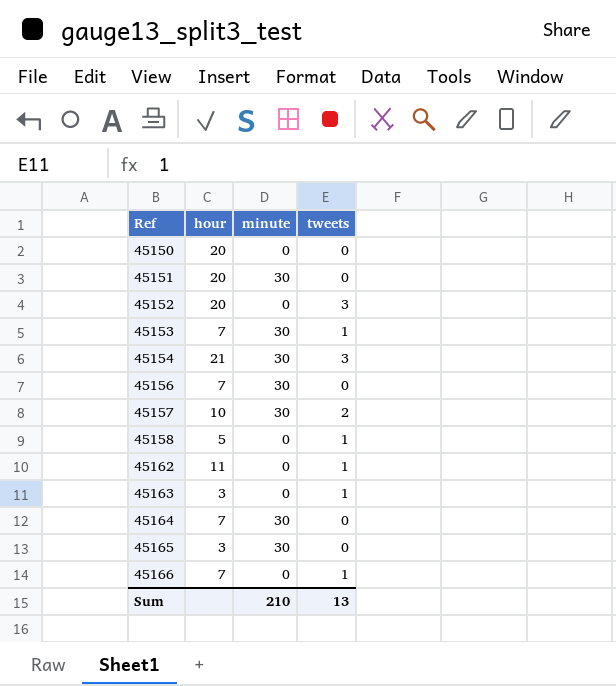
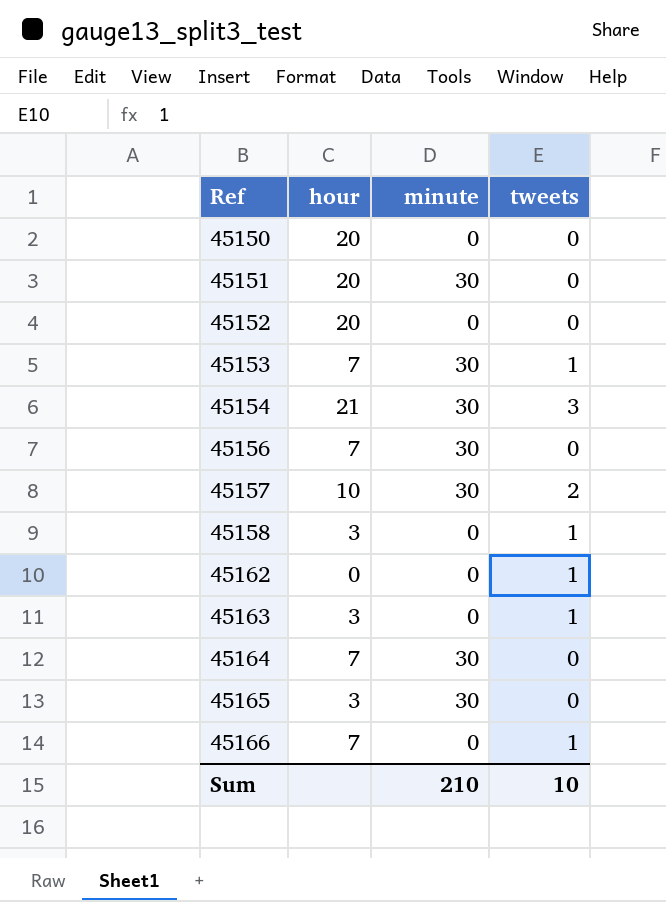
45152 | tweets: 3 -> 0
45158 | hour: 5 -> 3
45162 | hour: 11 -> 0
Sum | tweets: 13 -> 10

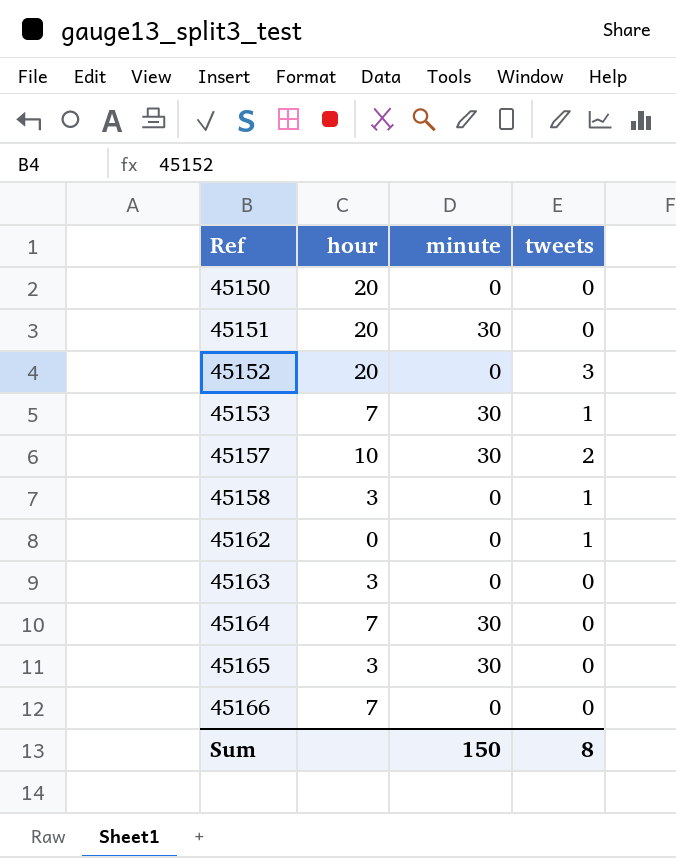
row 45154: 21 | 30 | 3 -> none
row 45156: 7 | 30 | 0 -> none
45152 | tweets: 0 -> 3
45163 | tweets: 1 -> 0
45166 | tweets: 1 -> 0
Sum | minute: 210 -> 150
Sum | tweets: 10 -> 8

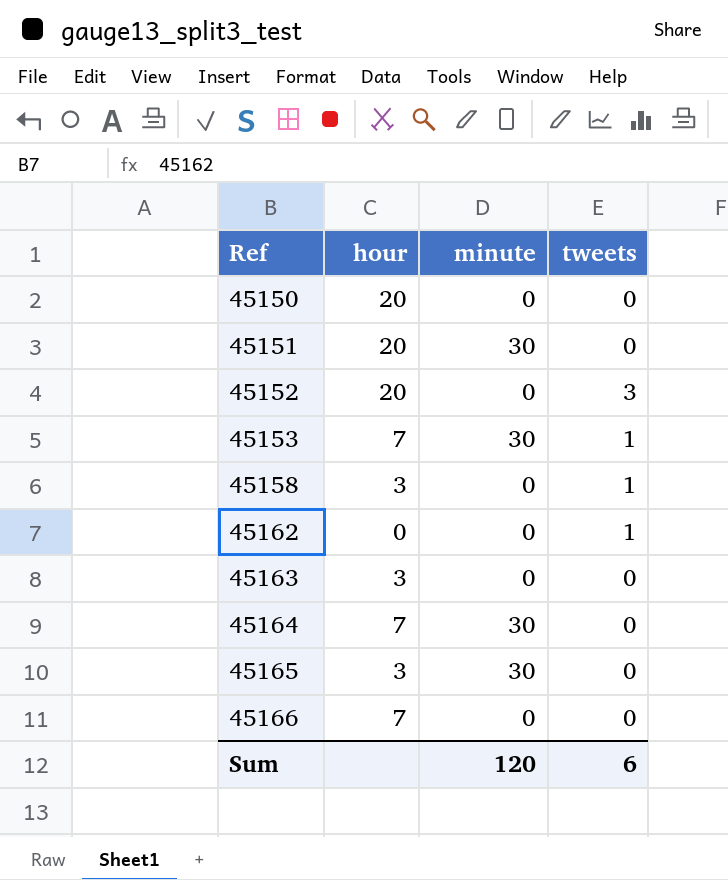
row 45157: 10 | 30 | 2 -> none
Sum | minute: 150 -> 120
Sum | tweets: 8 -> 6

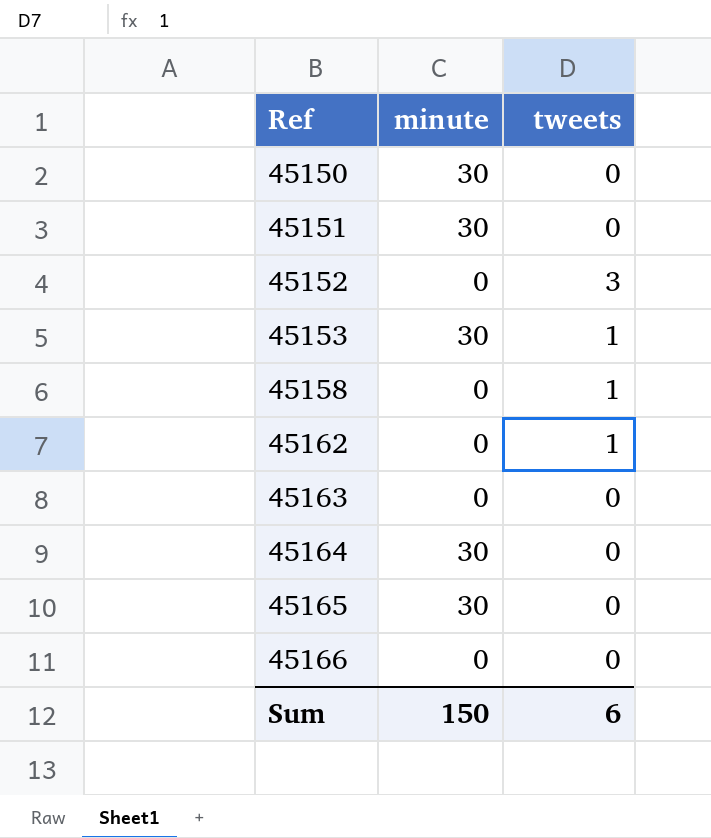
column hour | position: 2 -> none
45150 | minute: 0 -> 30
Sum | minute: 120 -> 150

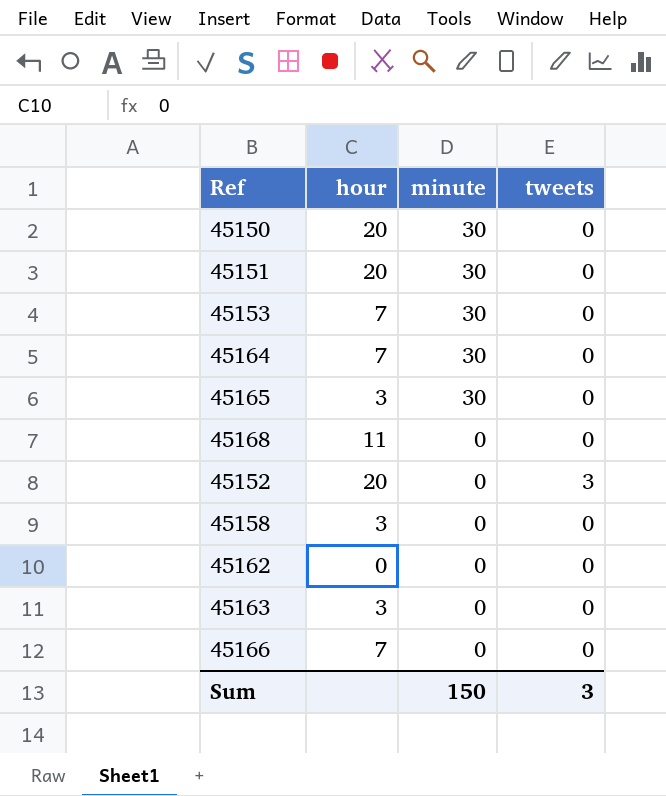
row order: Ref ascending -> minute descending
column hour | position: none -> 2
45153 | tweets: 1 -> 0
row 45168: none -> 11 | 0 | 0
45158 | tweets: 1 -> 0
45162 | tweets: 1 -> 0
Sum | tweets: 6 -> 3

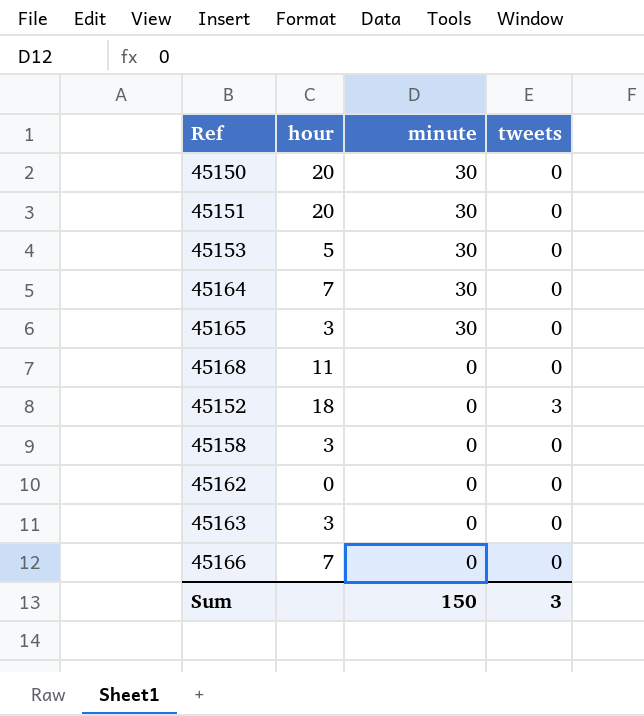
45153 | hour: 7 -> 5
45152 | hour: 20 -> 18

